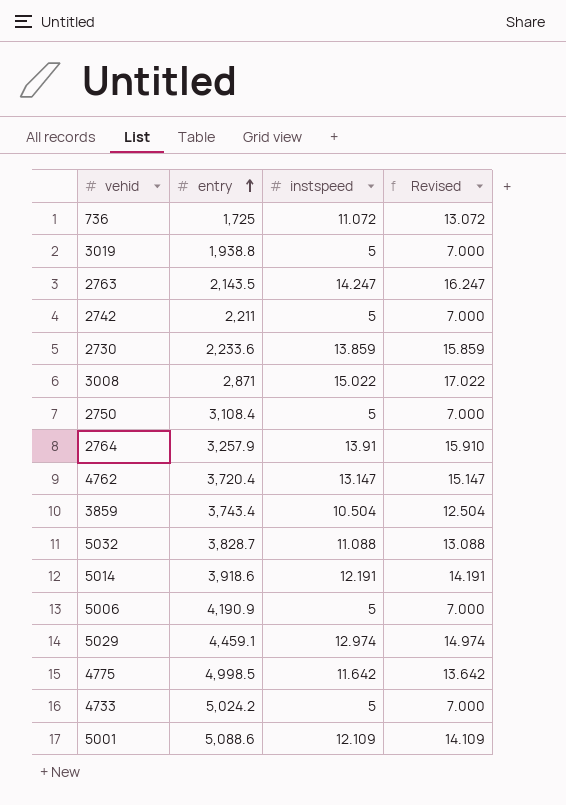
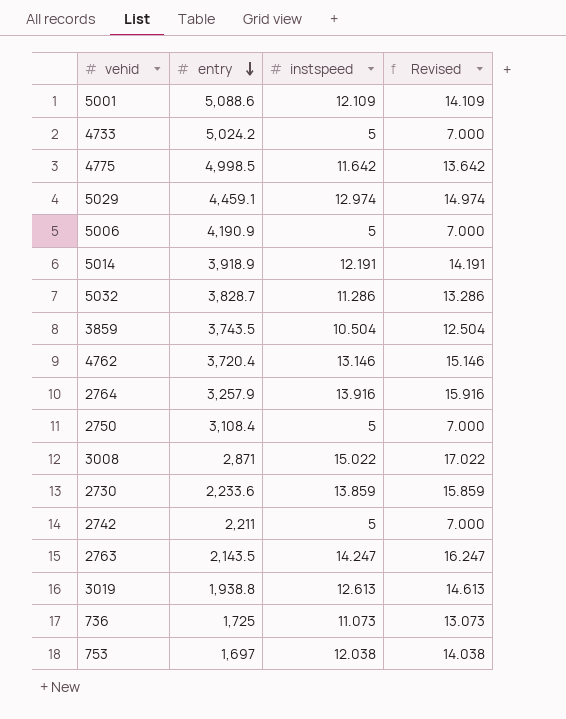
row order: entry ascending -> entry descending
5014 | entry: 3,918.6 -> 3,918.9
5032 | instspeed: 11.088 -> 11.286
5032 | Revised: 13.088 -> 13.286
3859 | entry: 3,743.4 -> 3,743.5
4762 | instspeed: 13.147 -> 13.146
4762 | Revised: 15.147 -> 15.146
2764 | instspeed: 13.91 -> 13.916
2764 | Revised: 15.910 -> 15.916
3019 | instspeed: 5 -> 12.613
3019 | Revised: 7.000 -> 14.613
736 | instspeed: 11.072 -> 11.073
736 | Revised: 13.072 -> 13.073
row 753: none -> 1,697 | 12.038 | 14.038

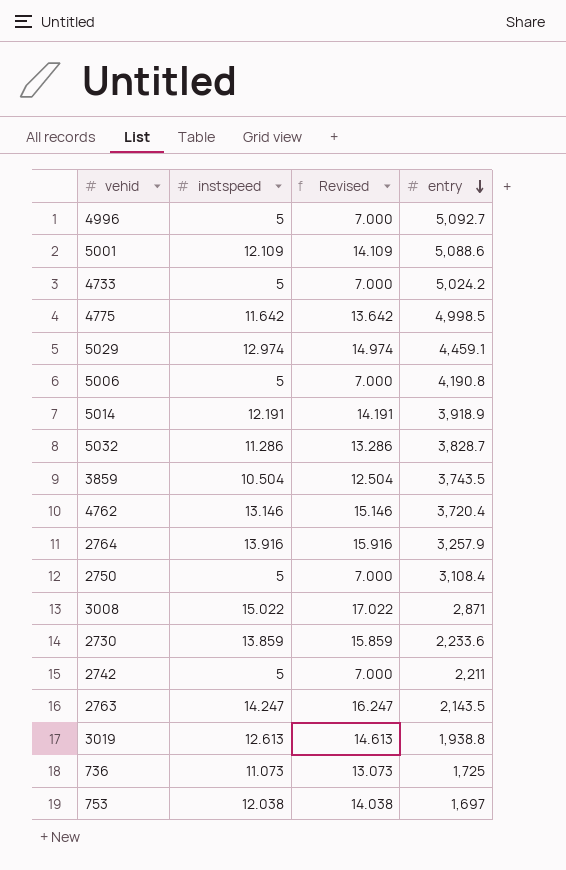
column entry | position: 2 -> 4
row 4996: none -> 5 | 7.000 | 5,092.7
5006 | entry: 4,190.9 -> 4,190.8

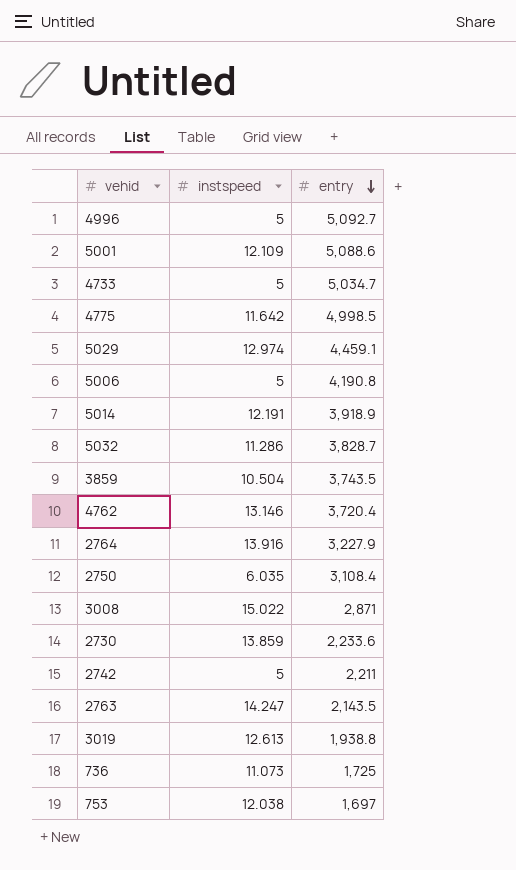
column Revised | formula: [instspeed] + 2 -> none
4733 | entry: 5,024.2 -> 5,034.7
2764 | entry: 3,257.9 -> 3,227.9
2750 | instspeed: 5 -> 6.035

